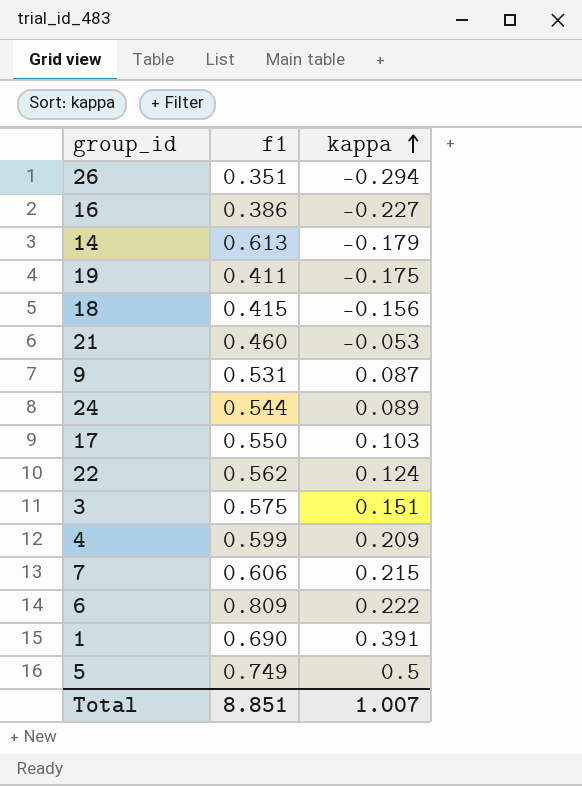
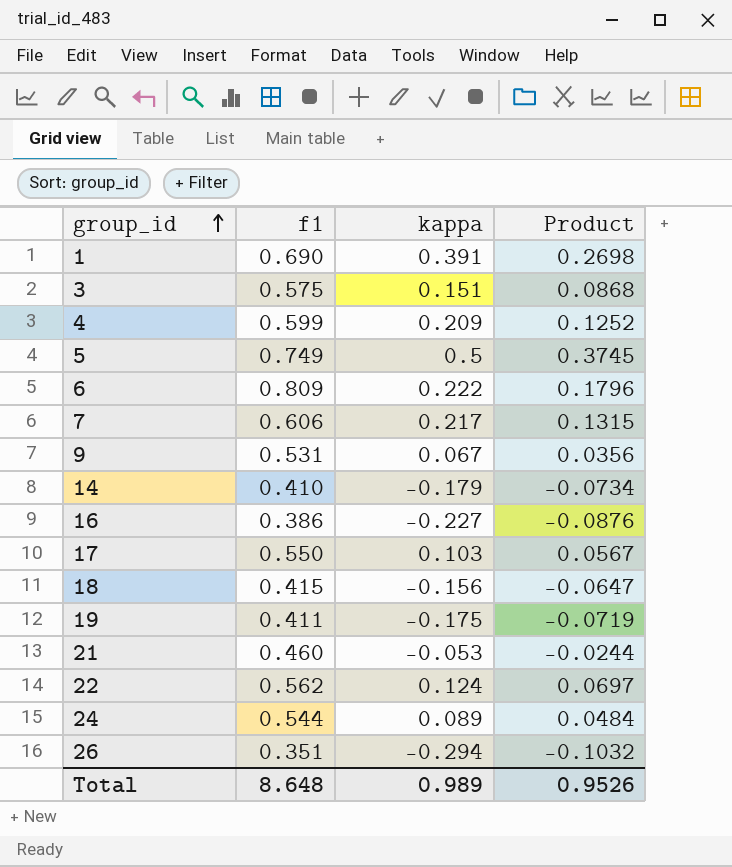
row order: kappa ascending -> group_id ascending
column Product | formula: none -> [f1] * [kappa]
7 | kappa: 0.215 -> 0.217
9 | kappa: 0.087 -> 0.067
14 | f1: 0.613 -> 0.410
Total | f1: 8.851 -> 8.648
Total | kappa: 1.007 -> 0.989

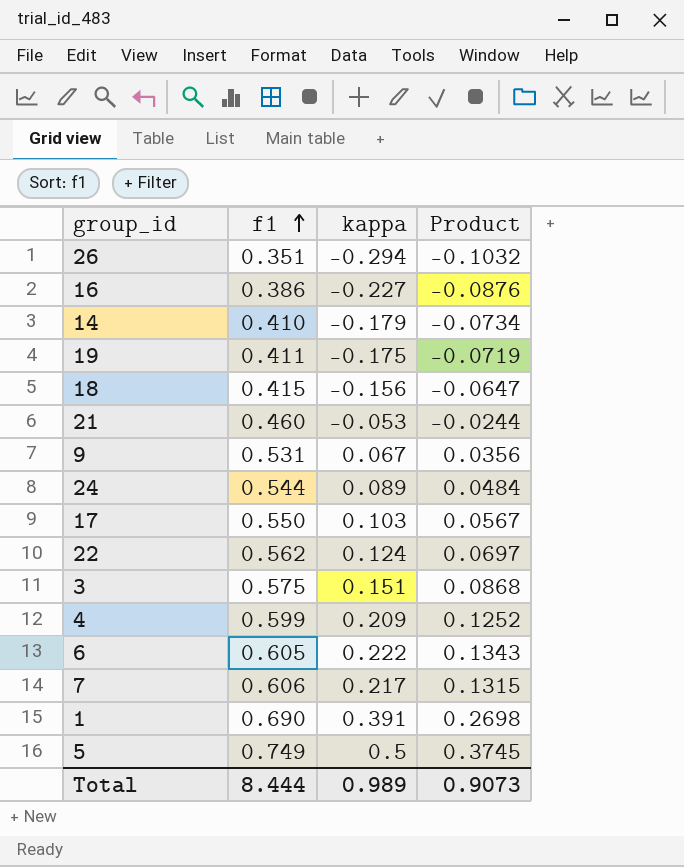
row order: group_id ascending -> f1 ascending
6 | f1: 0.809 -> 0.605
6 | Product: 0.1796 -> 0.1343
Total | f1: 8.648 -> 8.444
Total | Product: 0.9526 -> 0.9073

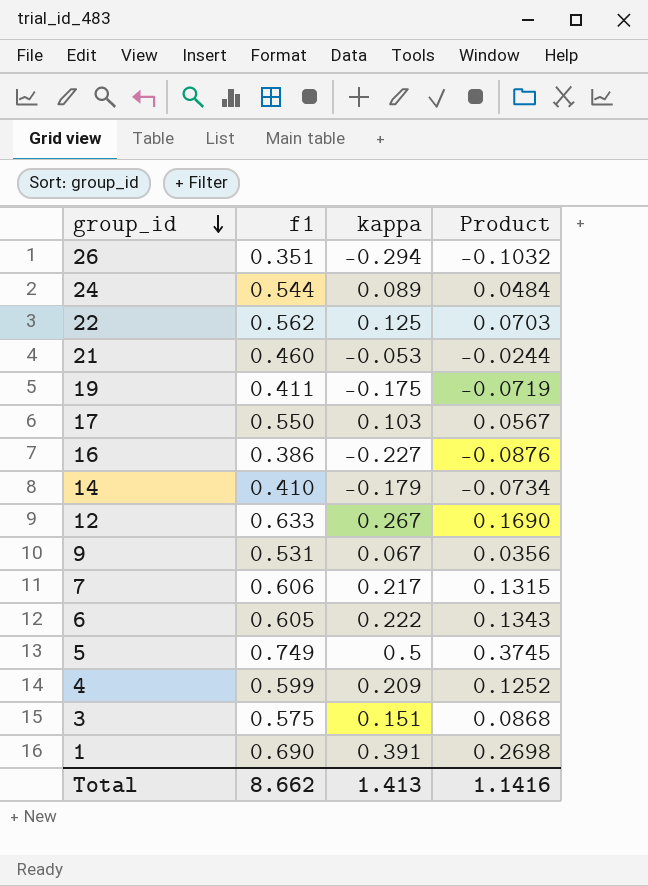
row order: f1 ascending -> group_id descending
row 18: 0.415 | -0.156 | -0.0647 -> none
22 | kappa: 0.124 -> 0.125
22 | Product: 0.0697 -> 0.0703
row 12: none -> 0.633 | 0.267 | 0.1690
Total | f1: 8.444 -> 8.662
Total | kappa: 0.989 -> 1.413
Total | Product: 0.9073 -> 1.1416

